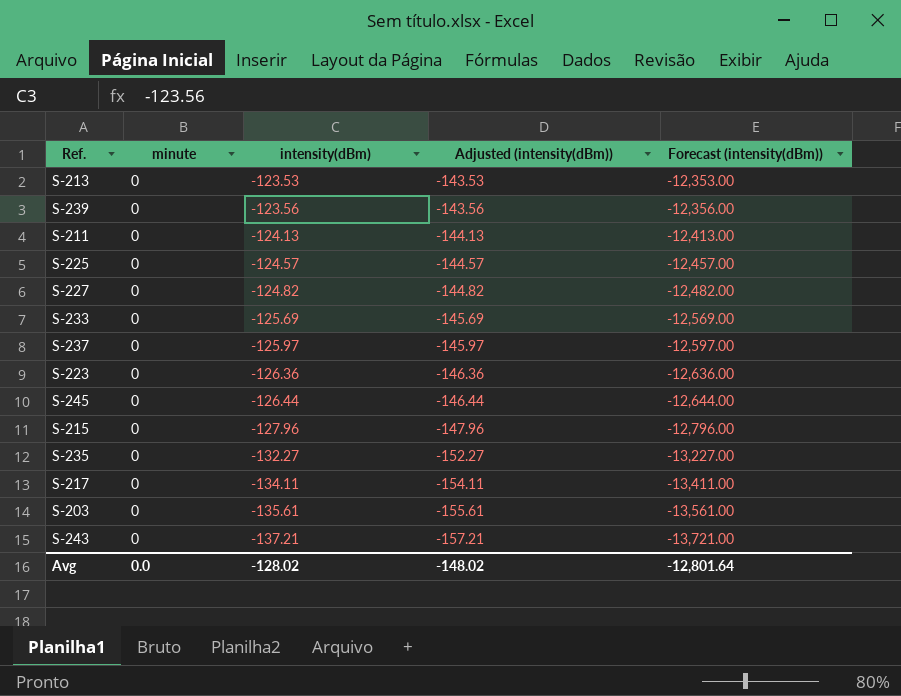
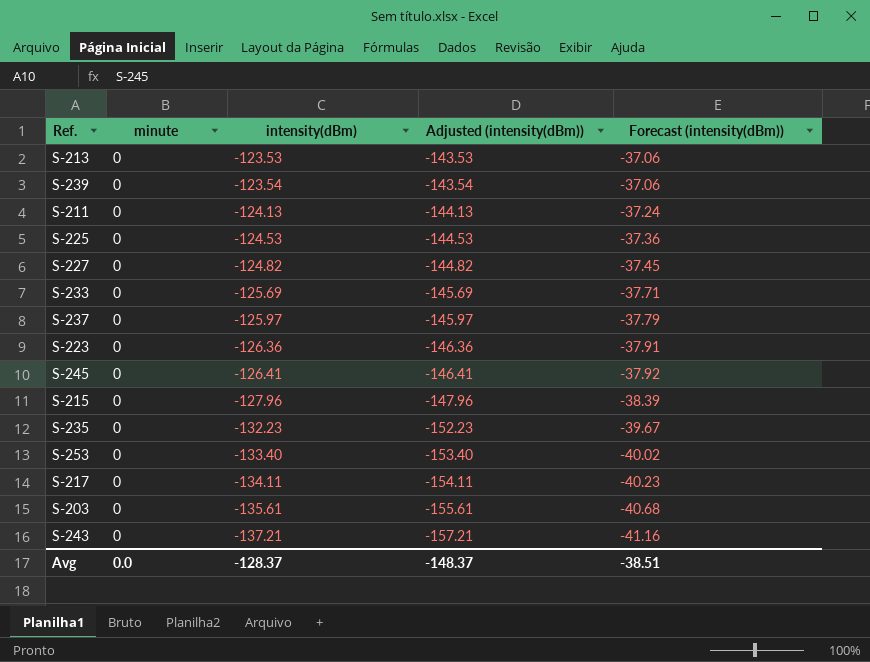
column Forecast (intensity(dBm)) | formula: [intensity(dBm)] * 100 -> [intensity(dBm)] * 0.3
S-239 | intensity(dBm): -123.56 -> -123.54
S-239 | Adjusted (intensity(dBm)): -143.56 -> -143.54
S-225 | intensity(dBm): -124.57 -> -124.53
S-225 | Adjusted (intensity(dBm)): -144.57 -> -144.53
S-245 | intensity(dBm): -126.44 -> -126.41
S-245 | Adjusted (intensity(dBm)): -146.44 -> -146.41
S-235 | intensity(dBm): -132.27 -> -132.23
S-235 | Adjusted (intensity(dBm)): -152.27 -> -152.23
row S-253: none -> 0 | -133.40 | -153.40 | -40.02
Avg | intensity(dBm): -128.02 -> -128.37
Avg | Adjusted (intensity(dBm)): -148.02 -> -148.37
Avg | Forecast (intensity(dBm)): -12,801.64 -> -38.51

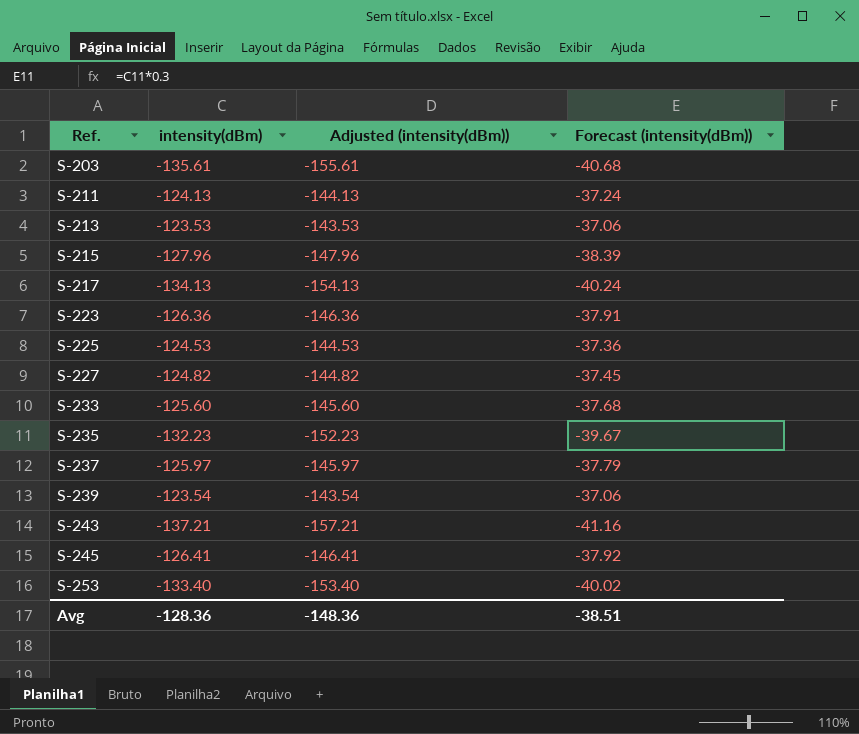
row order: intensity(dBm) descending -> Ref. ascending
column minute | position: 2 -> none
S-217 | intensity(dBm): -134.11 -> -134.13
S-217 | Adjusted (intensity(dBm)): -154.11 -> -154.13
S-217 | Forecast (intensity(dBm)): -40.23 -> -40.24
S-233 | intensity(dBm): -125.69 -> -125.60
S-233 | Adjusted (intensity(dBm)): -145.69 -> -145.60
S-233 | Forecast (intensity(dBm)): -37.71 -> -37.68
Avg | intensity(dBm): -128.37 -> -128.36
Avg | Adjusted (intensity(dBm)): -148.37 -> -148.36

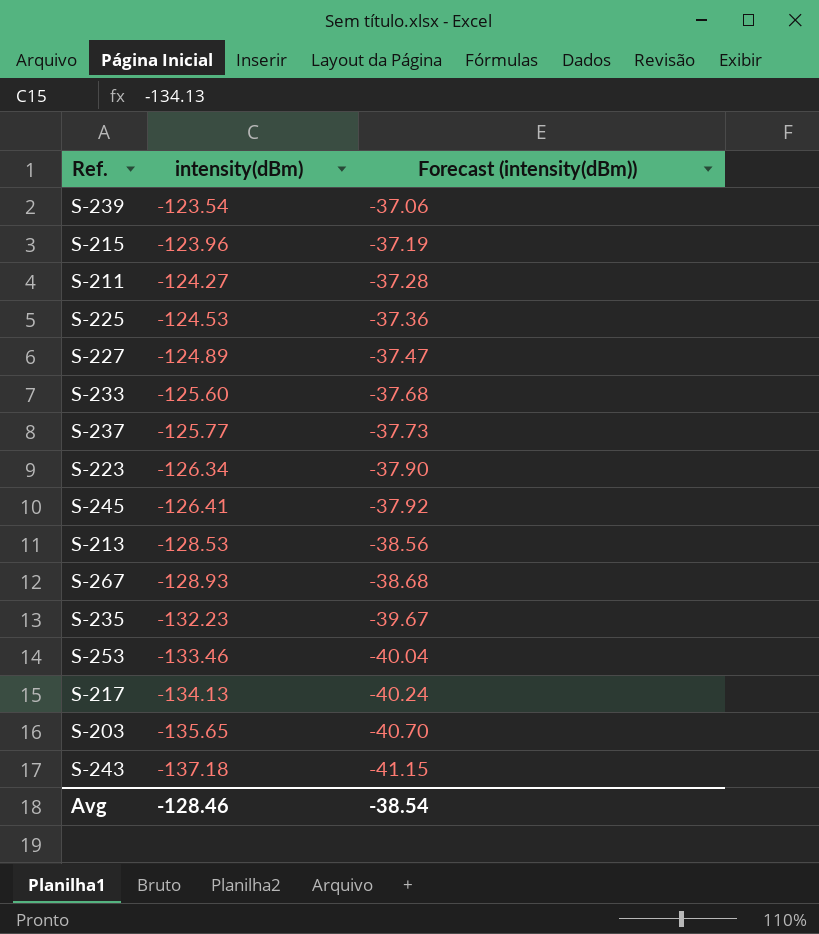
row order: Ref. ascending -> intensity(dBm) descending
column Adjusted (intensity(dBm)) | formula: [intensity(dBm)] - 20 -> none
S-215 | intensity(dBm): -127.96 -> -123.96
S-215 | Forecast (intensity(dBm)): -38.39 -> -37.19
S-211 | intensity(dBm): -124.13 -> -124.27
S-211 | Forecast (intensity(dBm)): -37.24 -> -37.28
S-227 | intensity(dBm): -124.82 -> -124.89
S-227 | Forecast (intensity(dBm)): -37.45 -> -37.47
S-237 | intensity(dBm): -125.97 -> -125.77
S-237 | Forecast (intensity(dBm)): -37.79 -> -37.73
S-223 | intensity(dBm): -126.36 -> -126.34
S-223 | Forecast (intensity(dBm)): -37.91 -> -37.90
S-213 | intensity(dBm): -123.53 -> -128.53
S-213 | Forecast (intensity(dBm)): -37.06 -> -38.56
row S-267: none -> -128.93 | -38.68
S-253 | intensity(dBm): -133.40 -> -133.46
S-253 | Forecast (intensity(dBm)): -40.02 -> -40.04
S-203 | intensity(dBm): -135.61 -> -135.65
S-203 | Forecast (intensity(dBm)): -40.68 -> -40.70
S-243 | intensity(dBm): -137.21 -> -137.18
S-243 | Forecast (intensity(dBm)): -41.16 -> -41.15
Avg | intensity(dBm): -128.36 -> -128.46
Avg | Forecast (intensity(dBm)): -38.51 -> -38.54

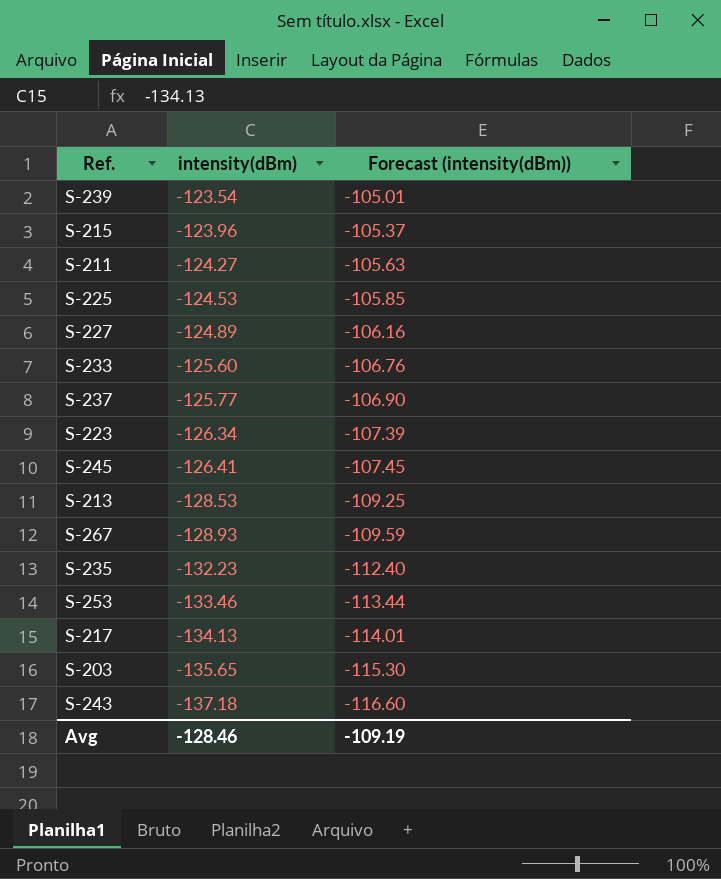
column Forecast (intensity(dBm)) | formula: [intensity(dBm)] * 0.3 -> [intensity(dBm)] * 0.85
Avg | Forecast (intensity(dBm)): -38.54 -> -109.19

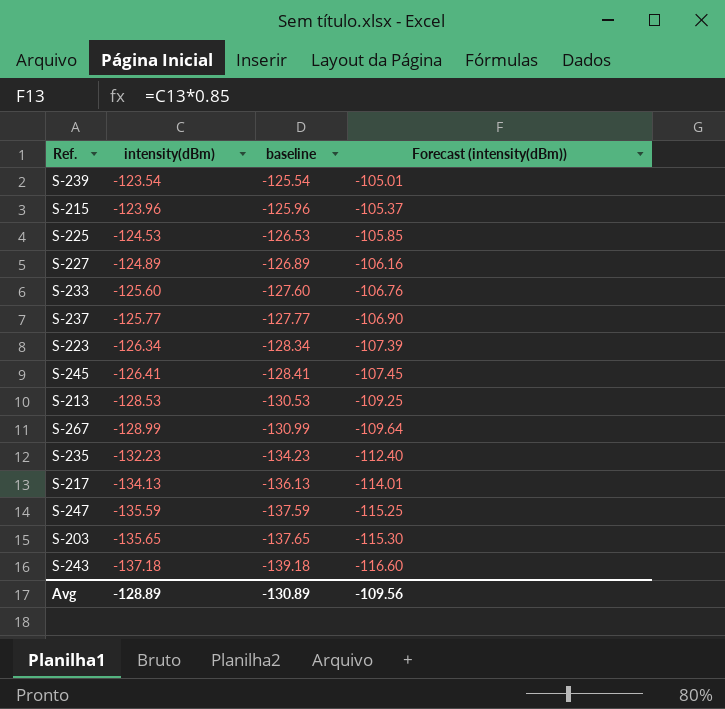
column baseline | formula: none -> [intensity(dBm)] - 2
row S-211: -124.27 | -105.63 -> none
row S-253: -133.46 | -113.44 -> none
S-267 | intensity(dBm): -128.93 -> -128.99
S-267 | Forecast (intensity(dBm)): -109.59 -> -109.64
row S-247: none -> -135.59 | -137.59 | -115.25
Avg | intensity(dBm): -128.46 -> -128.89
Avg | Forecast (intensity(dBm)): -109.19 -> -109.56

